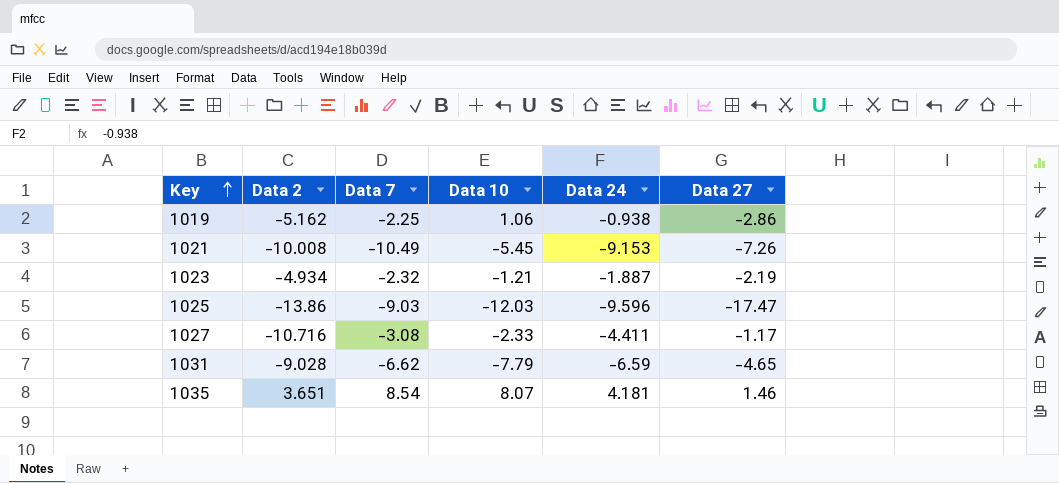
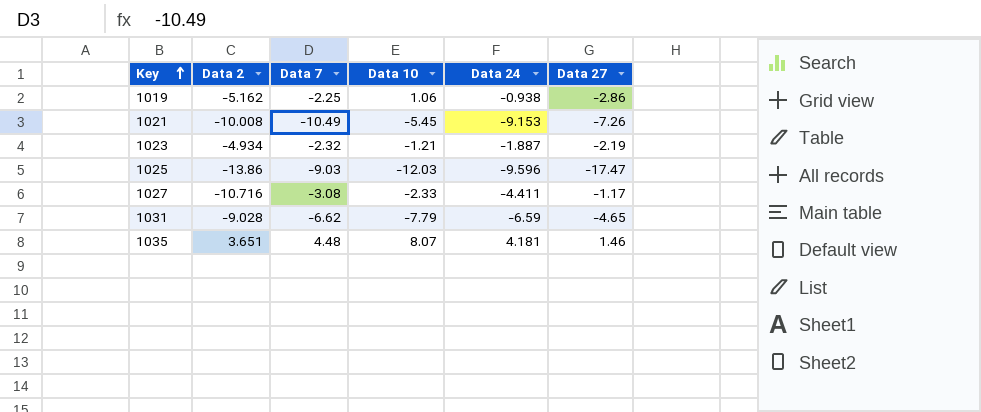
1035 | Data 7: 8.54 -> 4.48

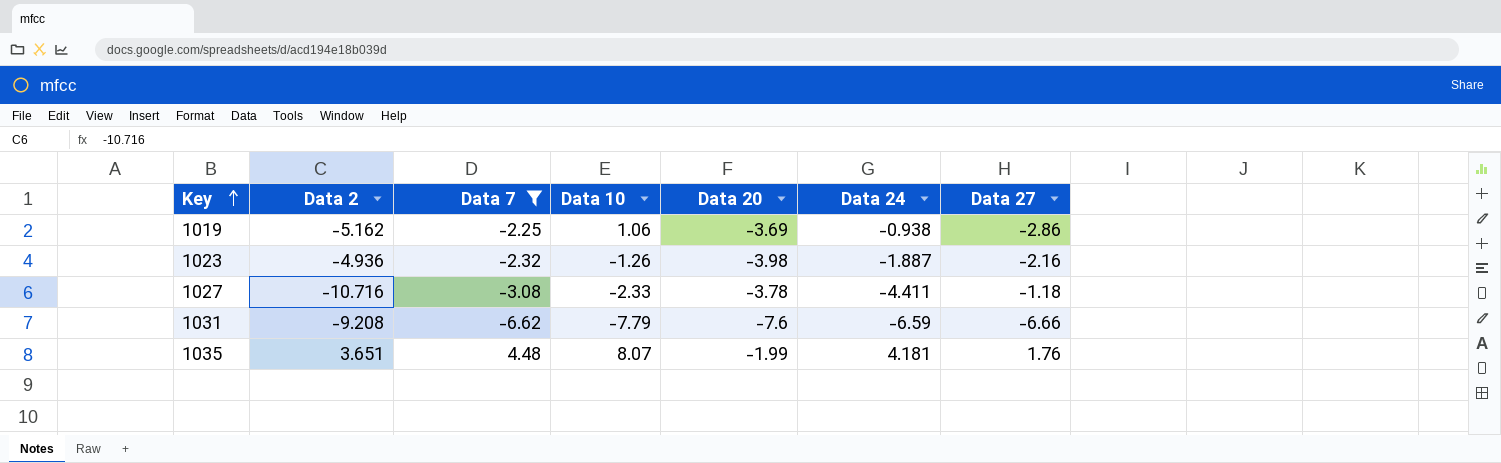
filter: none -> Data 7 >= -6.62
column Data 20 | position: none -> 5
1023 | Data 2: -4.934 -> -4.936
1023 | Data 10: -1.21 -> -1.26
1023 | Data 27: -2.19 -> -2.16
1027 | Data 27: -1.17 -> -1.18
1031 | Data 2: -9.028 -> -9.208
1031 | Data 27: -4.65 -> -6.66
1035 | Data 27: 1.46 -> 1.76

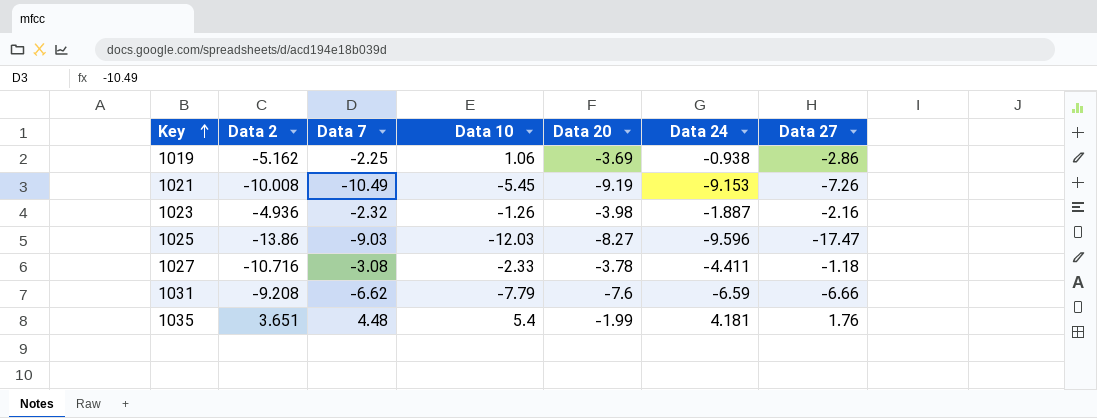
filter: Data 7 >= -6.62 -> none
1035 | Data 10: 8.07 -> 5.4

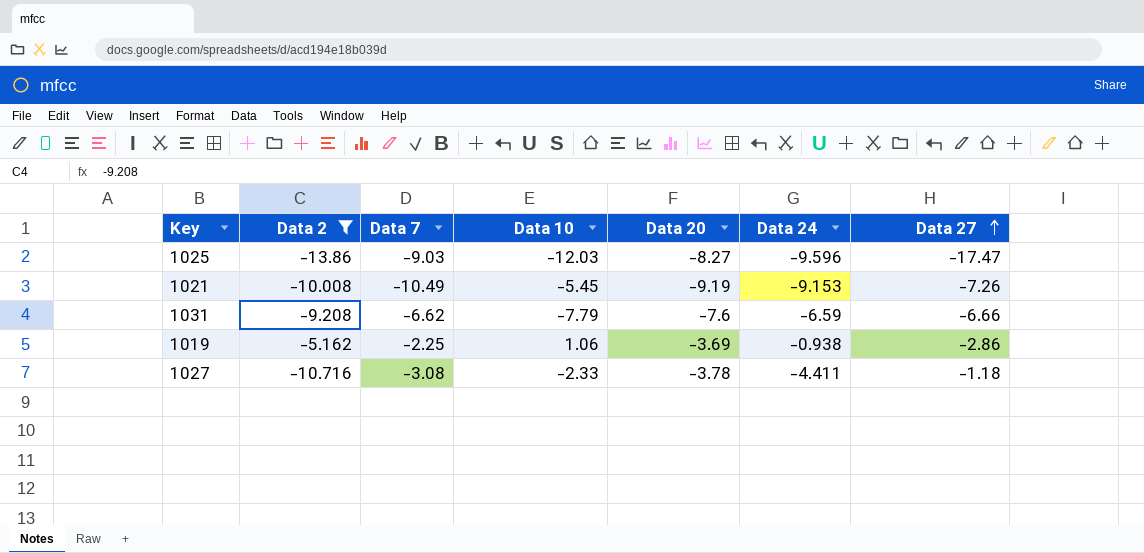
filter: none -> Data 2 <= -5.162
row order: Key ascending -> Data 27 ascending

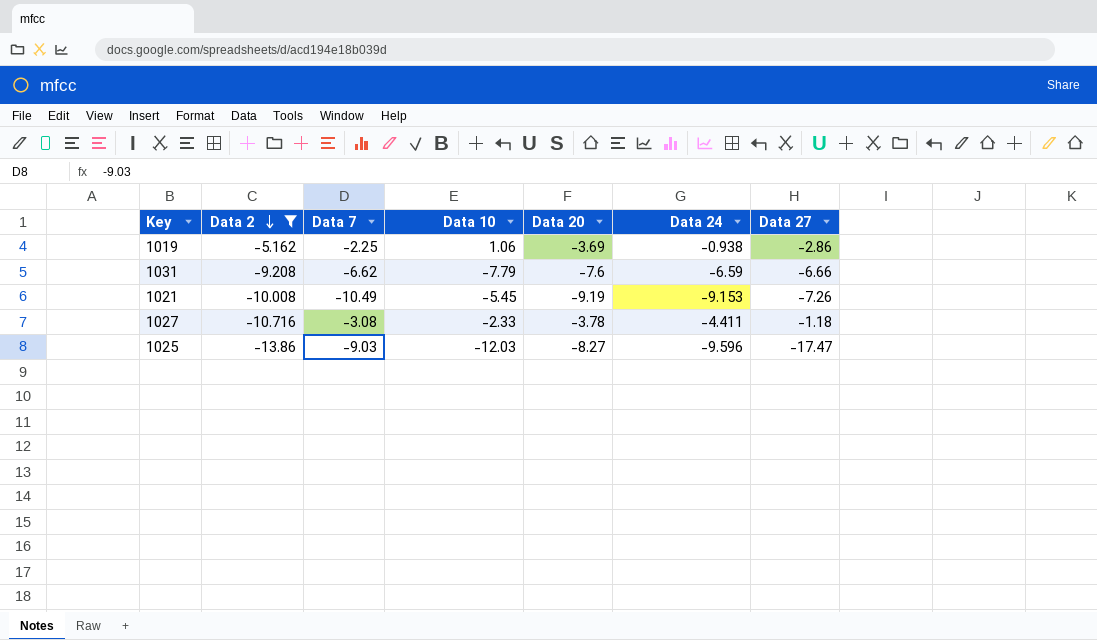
row order: Data 27 ascending -> Data 2 descending

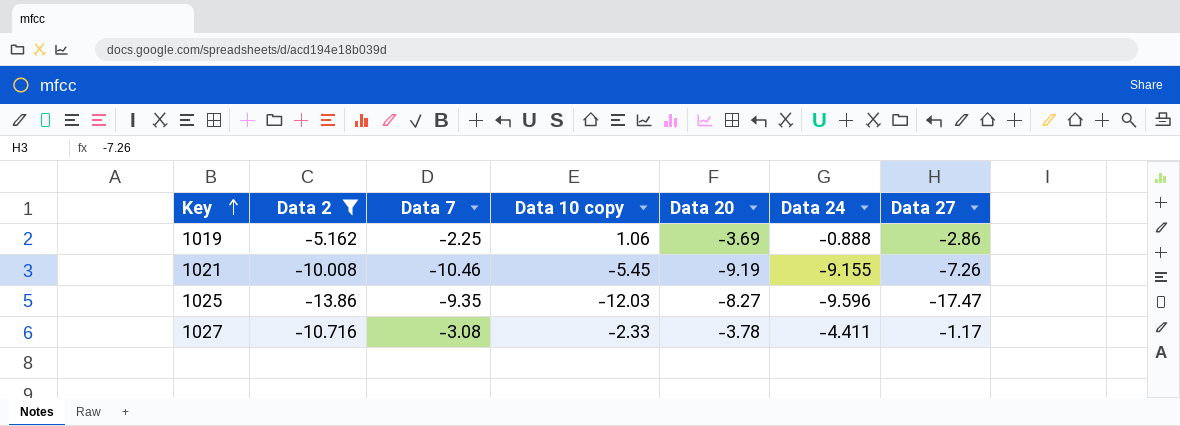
row order: Data 2 descending -> Key ascending
column name: Data 10 -> Data 10 copy
row 1031: -9.208 | -6.62 | -7.79 | -7.6 | -6.59 | -6.66 -> none
1019 | Data 24: -0.938 -> -0.888
1021 | Data 7: -10.49 -> -10.46
1021 | Data 24: -9.153 -> -9.155
1025 | Data 7: -9.03 -> -9.35
1027 | Data 27: -1.18 -> -1.17

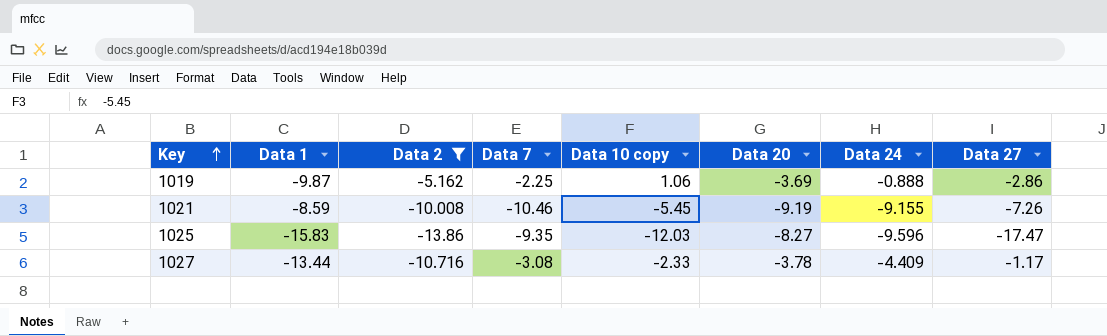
column Data 1 | position: none -> 2
1027 | Data 24: -4.411 -> -4.409

